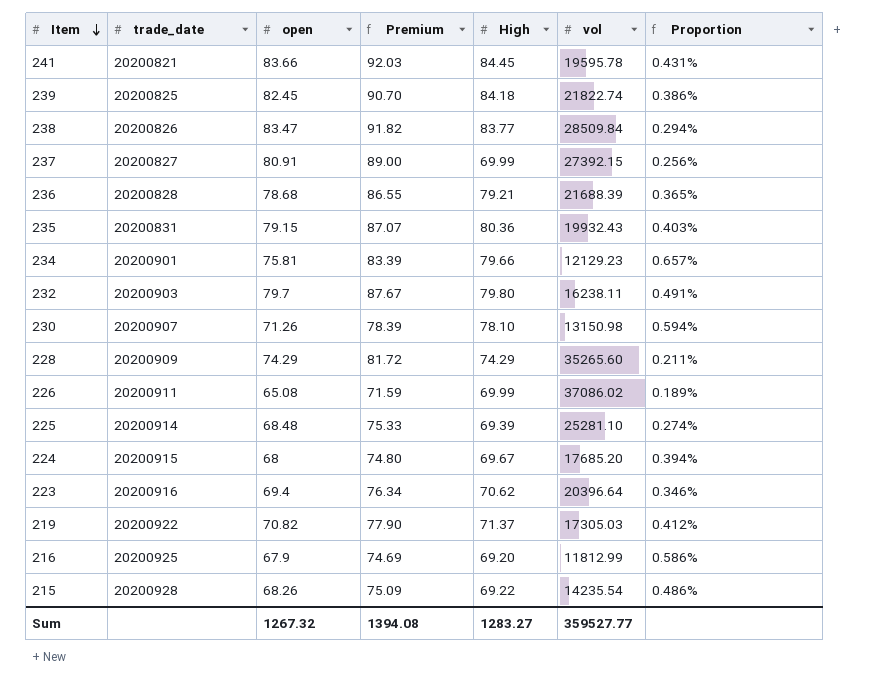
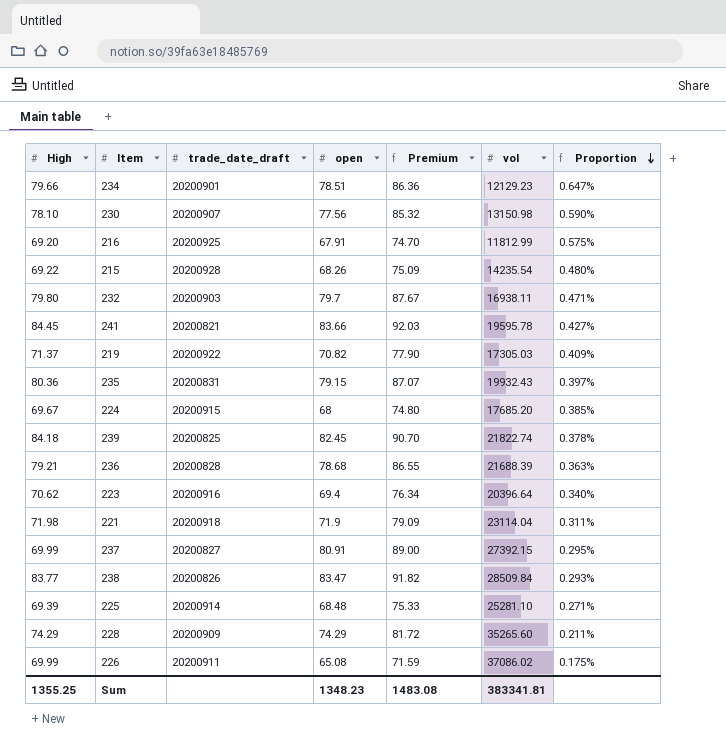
row order: Item descending -> Proportion descending
column High | position: 5 -> 1
column name: trade_date -> trade_date_draft
column Proportion | formula: [High] / [vol] -> [open] / [vol]
234 | open: 75.81 -> 78.51
234 | Premium: 83.39 -> 86.36
230 | open: 71.26 -> 77.56
230 | Premium: 78.39 -> 85.32
216 | open: 67.9 -> 67.91
216 | Premium: 74.69 -> 74.70
232 | vol: 16238.11 -> 16938.11
row 221: none -> 71.98 | 20200918 | 71.9 | 79.09 | 23114.04 | 0.311%
Sum | High: 1283.27 -> 1355.25
Sum | open: 1267.32 -> 1348.23
Sum | Premium: 1394.08 -> 1483.08
Sum | vol: 359527.77 -> 383341.81

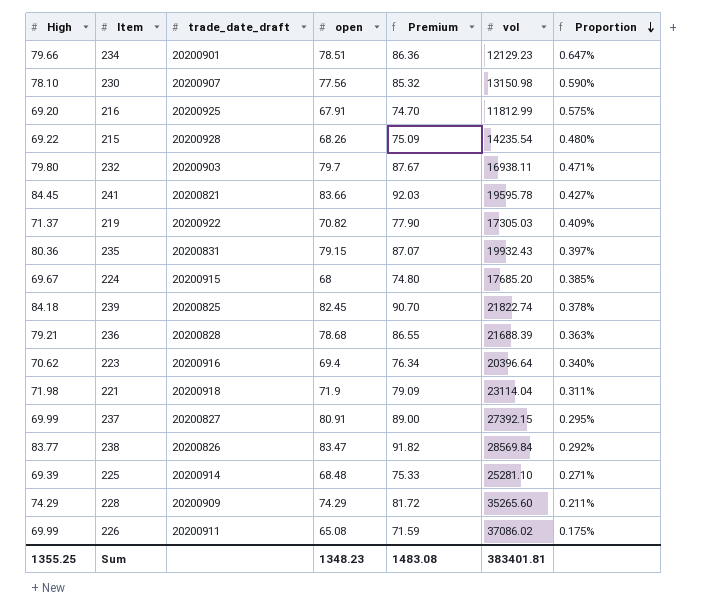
238 | vol: 28509.84 -> 28569.84
238 | Proportion: 0.293% -> 0.292%
Sum | vol: 383341.81 -> 383401.81

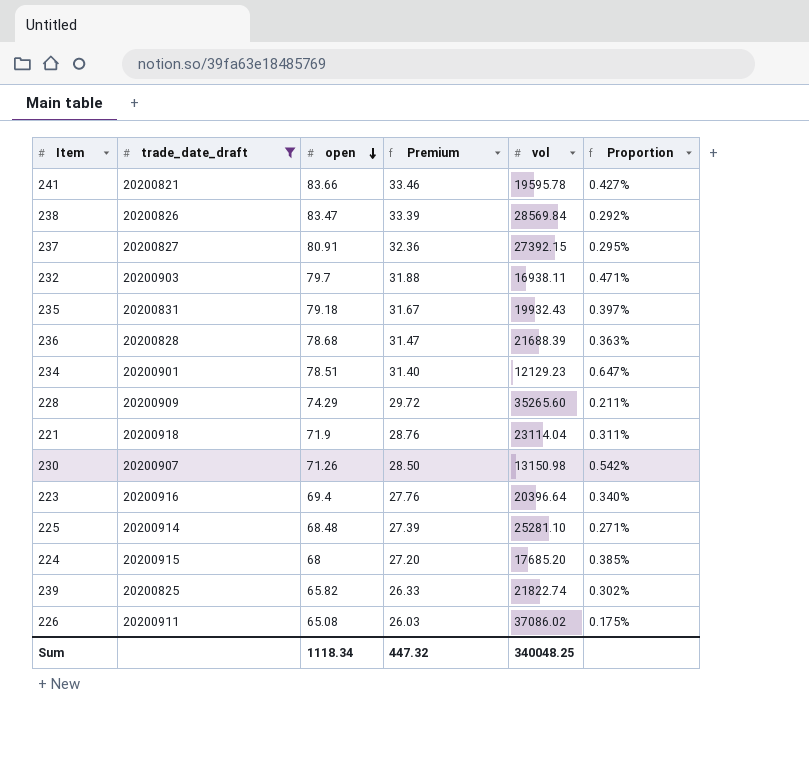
filter: none -> trade_date_draft <= 20200918
row order: Proportion descending -> open descending
column High | position: 1 -> none
column Premium | formula: [open] * 1.1 -> [open] * 0.4
235 | open: 79.15 -> 79.18
230 | open: 77.56 -> 71.26
230 | Proportion: 0.590% -> 0.542%
239 | open: 82.45 -> 65.82
239 | Proportion: 0.378% -> 0.302%
Sum | open: 1348.23 -> 1118.34
Sum | Premium: 1483.08 -> 447.32
Sum | vol: 383401.81 -> 340048.25

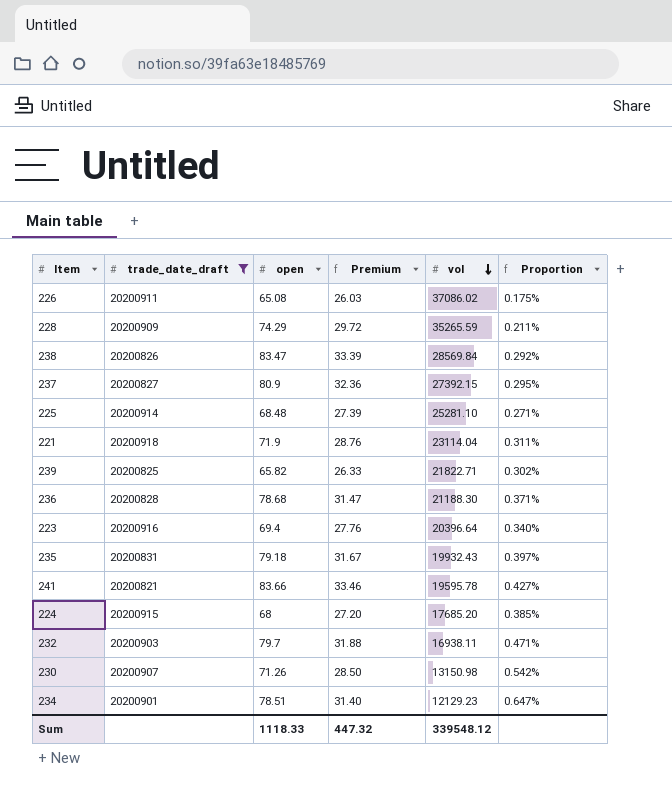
row order: open descending -> vol descending
228 | vol: 35265.60 -> 35265.59
237 | open: 80.91 -> 80.9
239 | vol: 21822.74 -> 21822.71
236 | vol: 21688.39 -> 21188.30
236 | Proportion: 0.363% -> 0.371%
Sum | open: 1118.34 -> 1118.33
Sum | vol: 340048.25 -> 339548.12

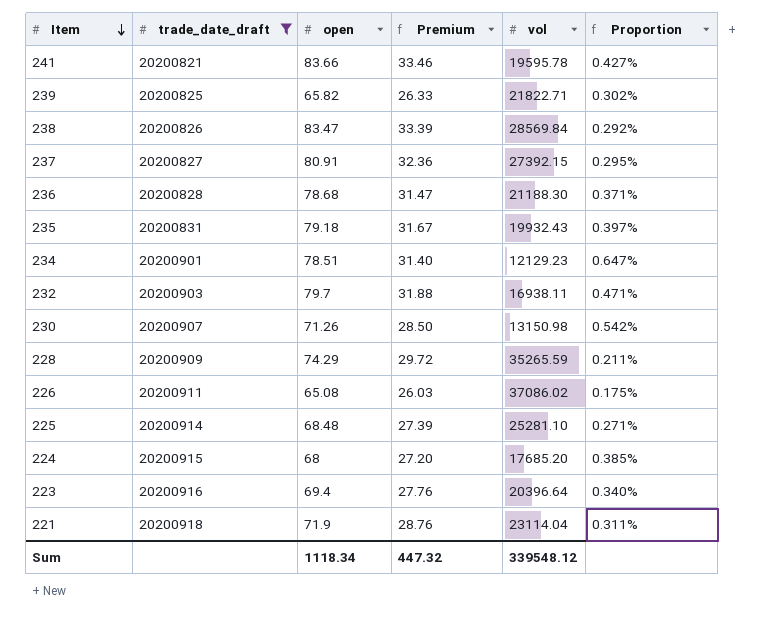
row order: vol descending -> Item descending
237 | open: 80.9 -> 80.91
Sum | open: 1118.33 -> 1118.34

